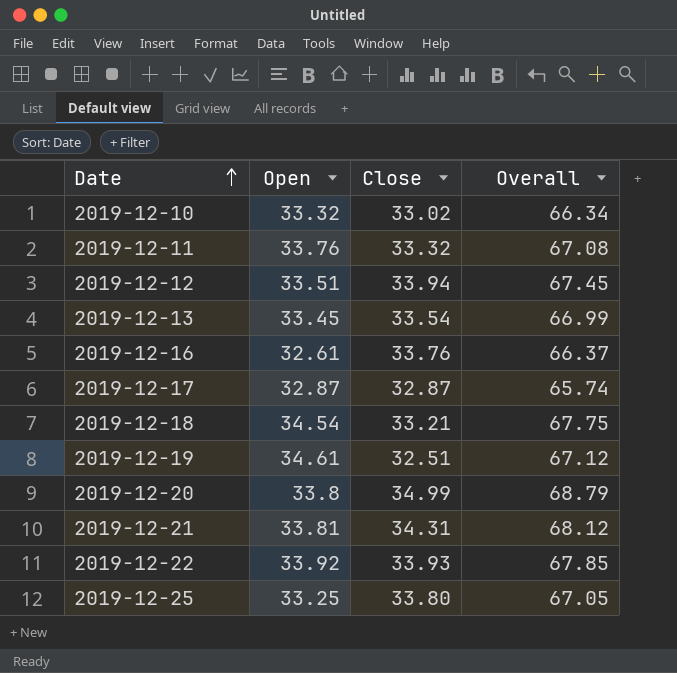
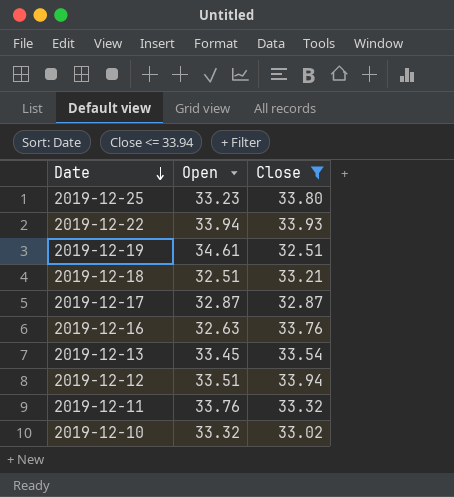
filter: none -> Close <= 33.94
row order: Date ascending -> Date descending
column Overall | formula: [Open] + [Close] -> none
2019-12-25 | Open: 33.25 -> 33.23
2019-12-22 | Open: 33.92 -> 33.94
2019-12-18 | Open: 34.54 -> 32.51
2019-12-16 | Open: 32.61 -> 32.63

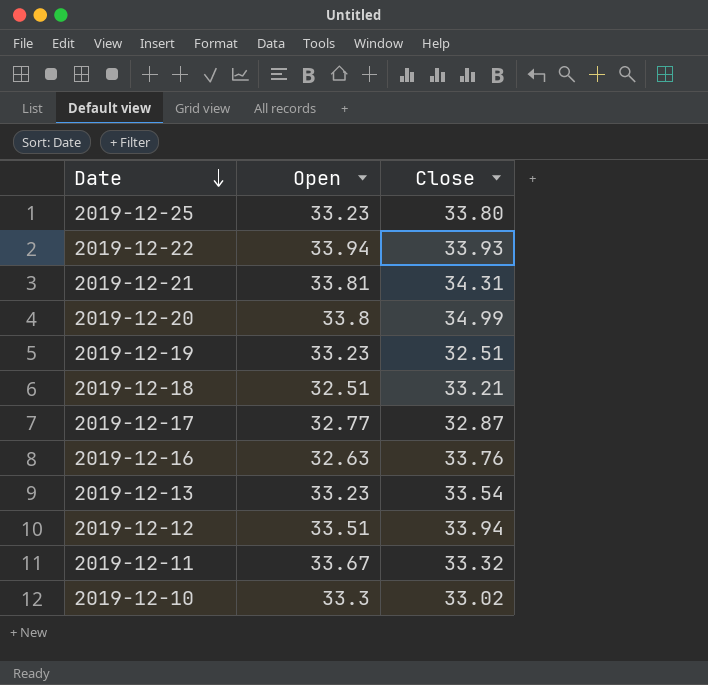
filter: Close <= 33.94 -> none
2019-12-19 | Open: 34.61 -> 33.23
2019-12-17 | Open: 32.87 -> 32.77
2019-12-13 | Open: 33.45 -> 33.23
2019-12-11 | Open: 33.76 -> 33.67
2019-12-10 | Open: 33.32 -> 33.3

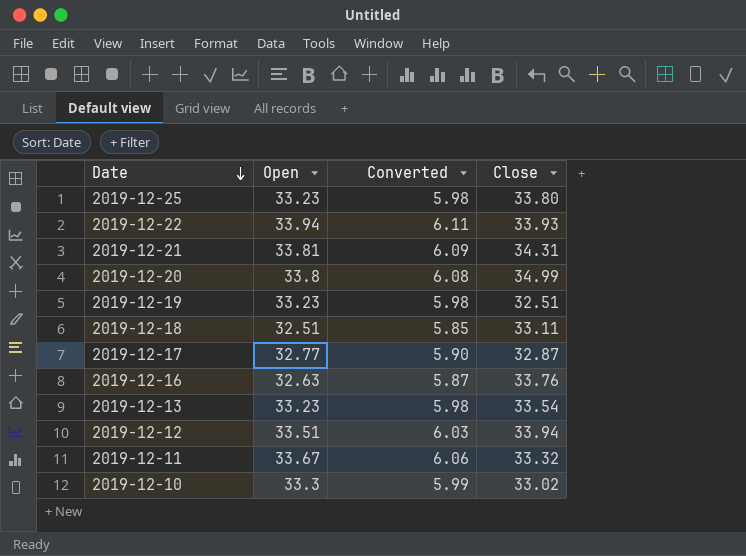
column Converted | formula: none -> [Open] * 0.18
2019-12-18 | Close: 33.21 -> 33.11

